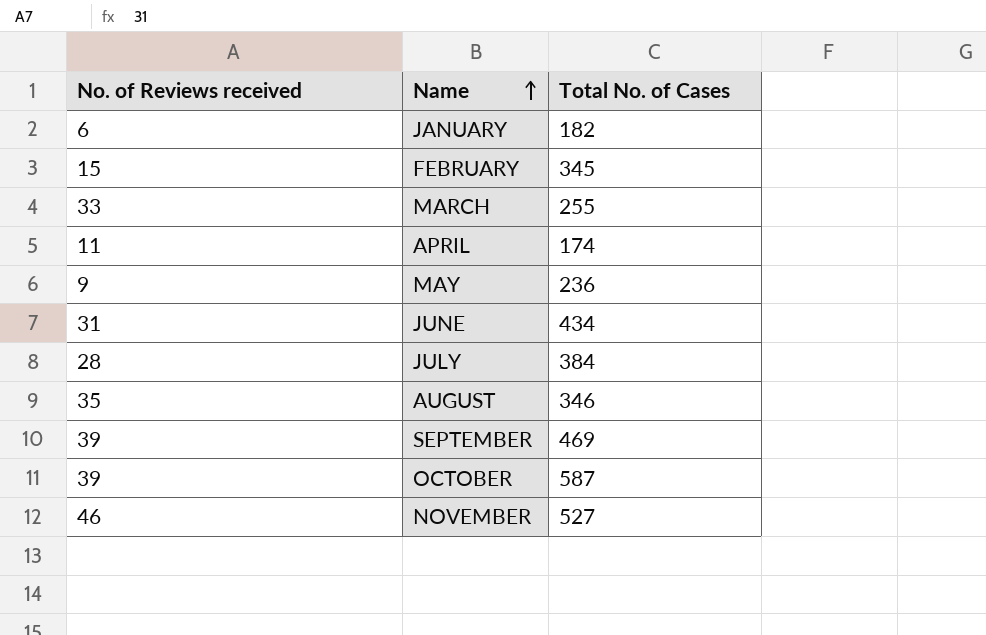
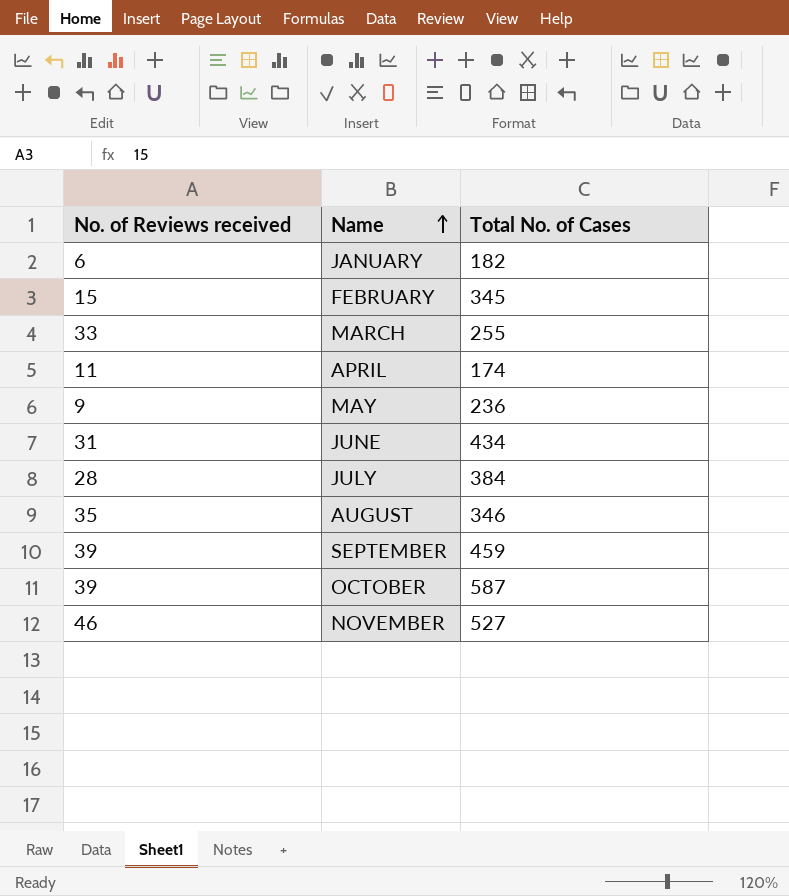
SEPTEMBER | Total No. of Cases: 469 -> 459

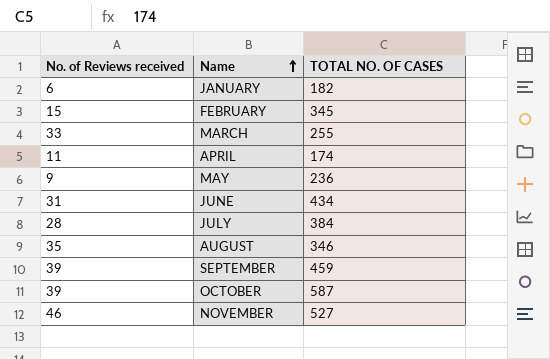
column name: Total No. of Cases -> TOTAL NO. OF CASES

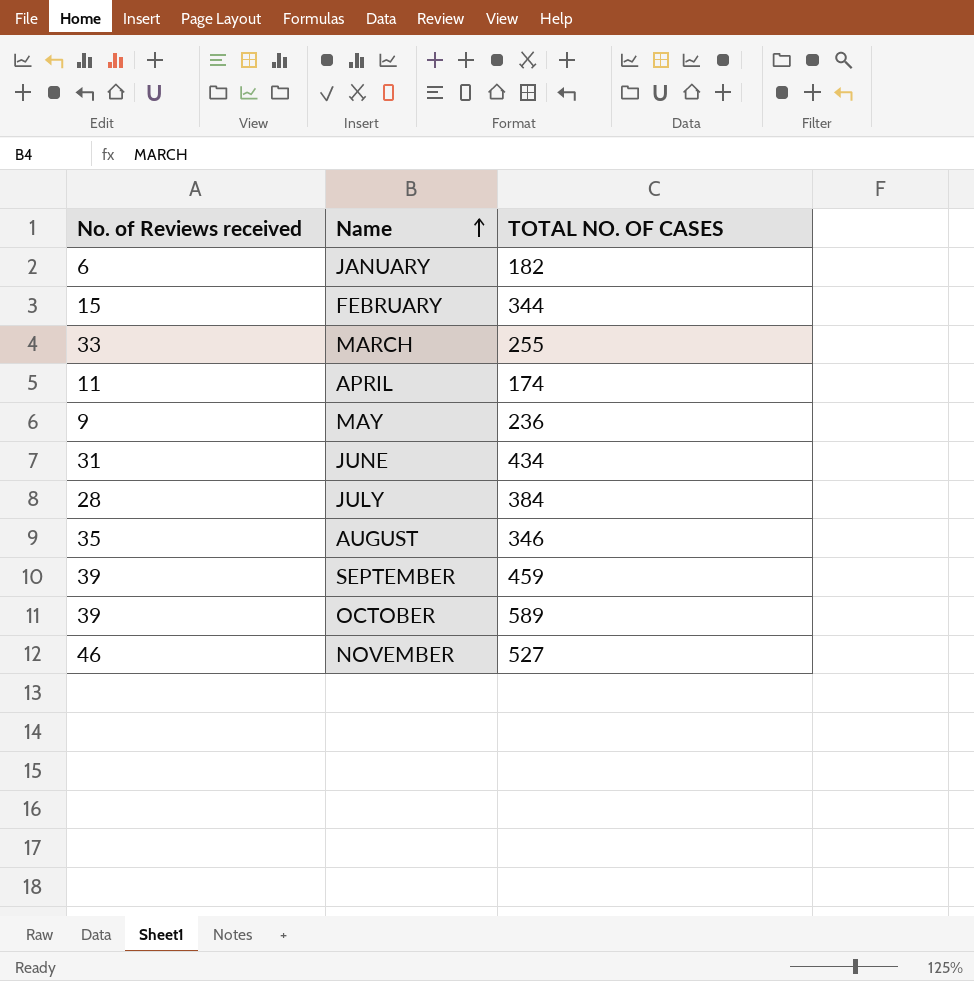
FEBRUARY | TOTAL NO. OF CASES: 345 -> 344
OCTOBER | TOTAL NO. OF CASES: 587 -> 589

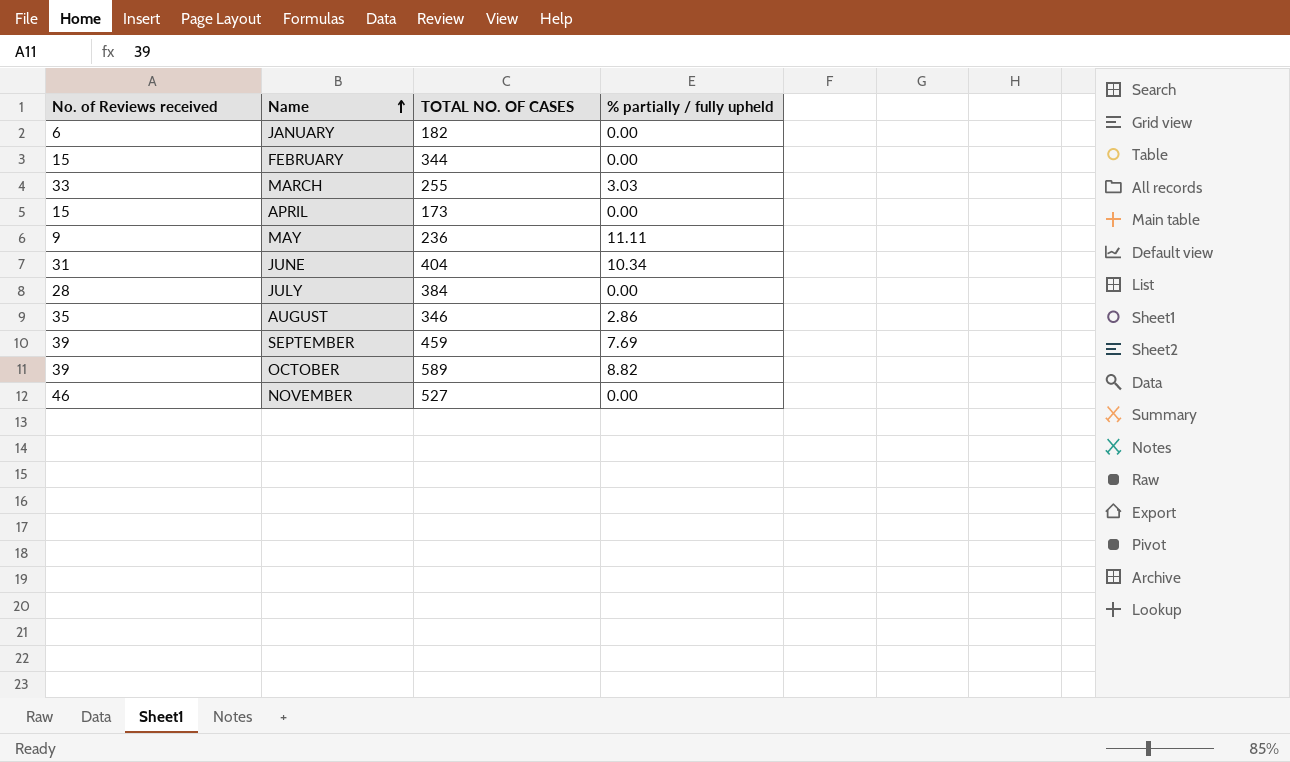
column % partially / fully upheld | position: none -> 4
APRIL | No. of Reviews received: 11 -> 15
APRIL | TOTAL NO. OF CASES: 174 -> 173
JUNE | TOTAL NO. OF CASES: 434 -> 404

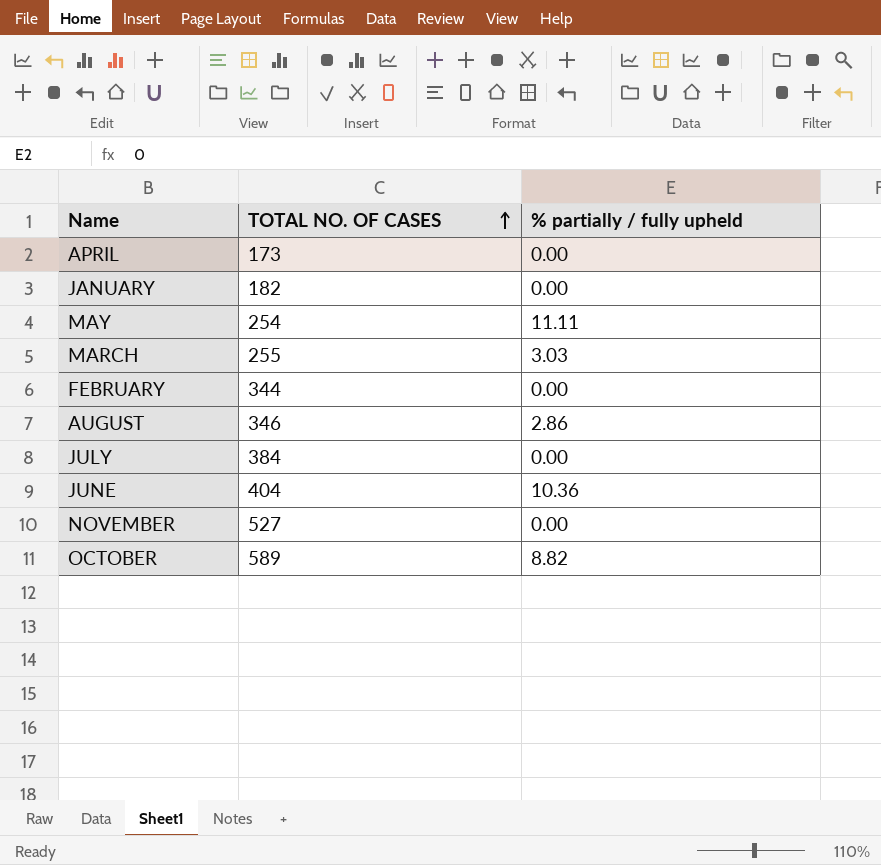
row order: Name ascending -> TOTAL NO. OF CASES ascending
column No. of Reviews received | position: 1 -> none
row SEPTEMBER: 39 | 459 | 7.69 -> none
MAY | TOTAL NO. OF CASES: 236 -> 254
JUNE | % partially / fully upheld: 10.34 -> 10.36

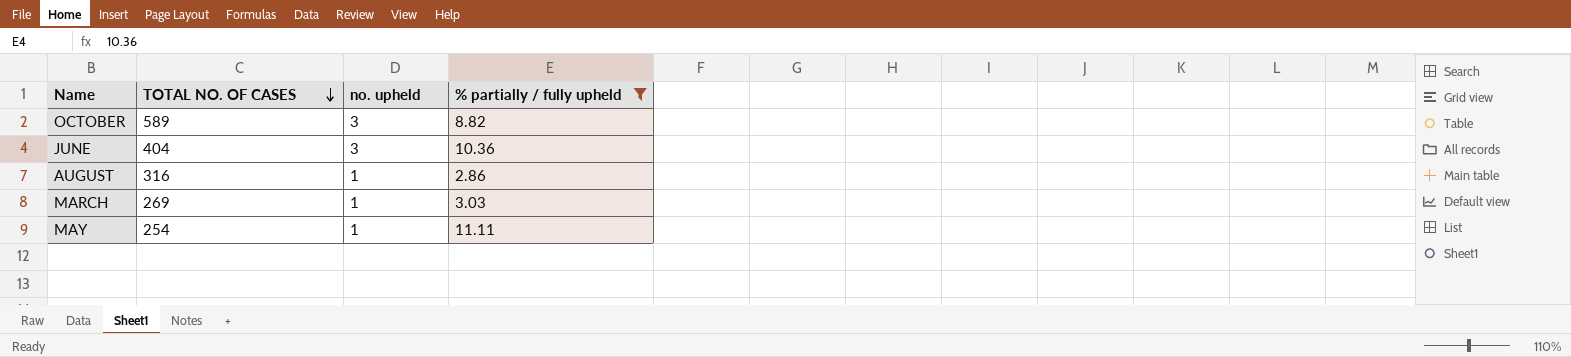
filter: none -> % partially / fully upheld != 0.00
row order: TOTAL NO. OF CASES ascending -> TOTAL NO. OF CASES descending
column no. upheld | position: none -> 3
AUGUST | TOTAL NO. OF CASES: 346 -> 316
MARCH | TOTAL NO. OF CASES: 255 -> 269

